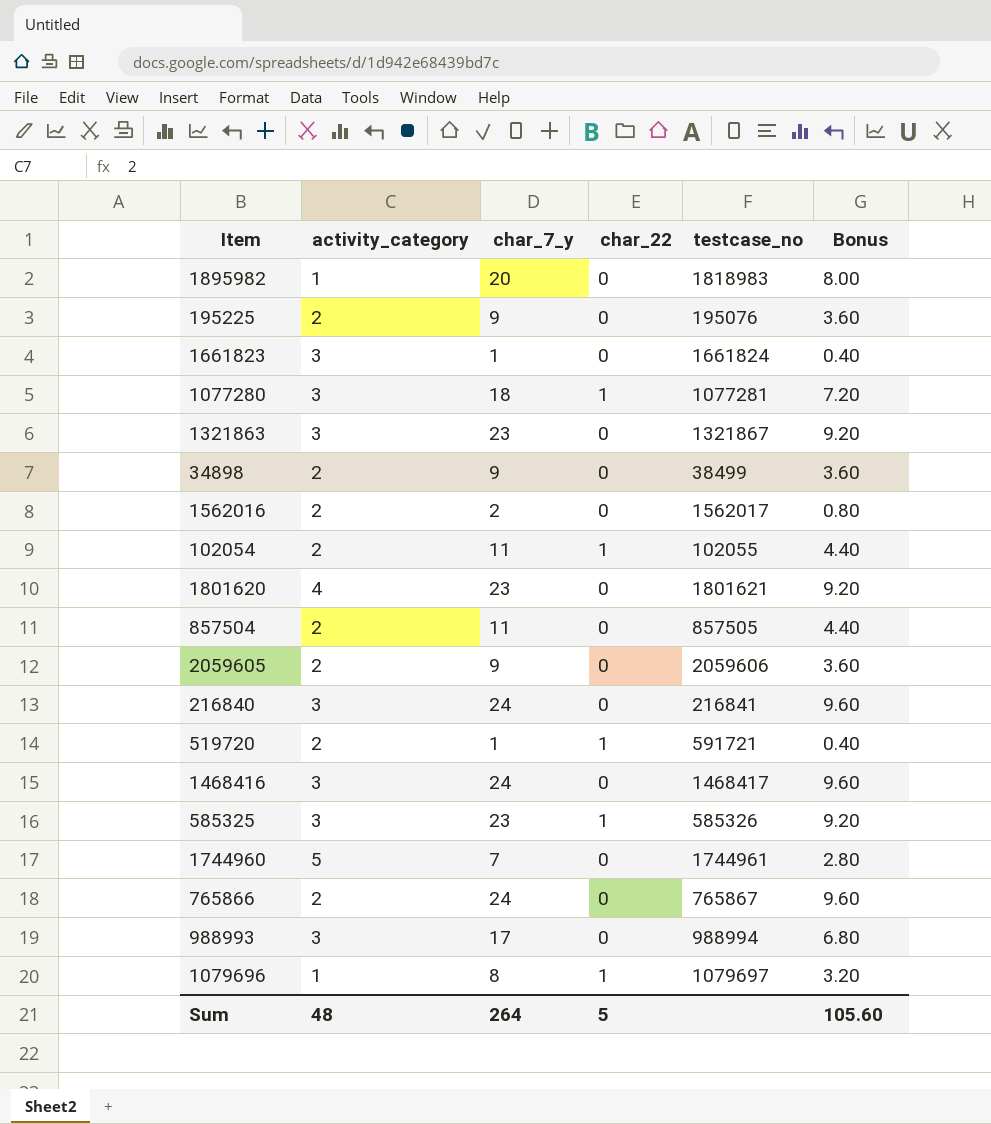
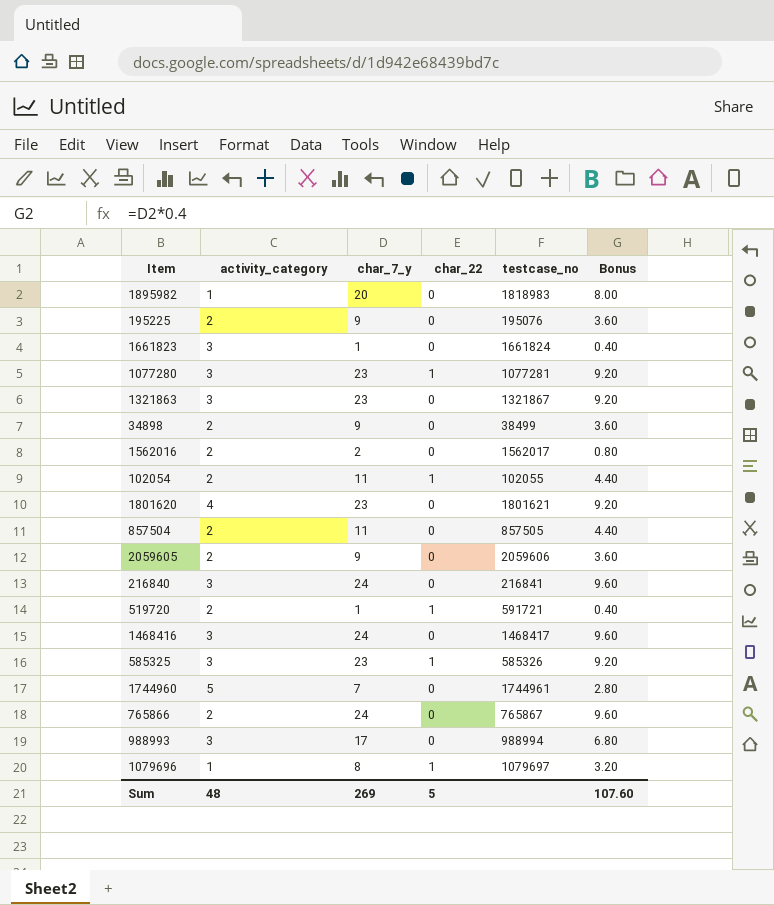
1077280 | char_7_y: 18 -> 23
1077280 | Bonus: 7.20 -> 9.20
Sum | char_7_y: 264 -> 269
Sum | Bonus: 105.60 -> 107.60

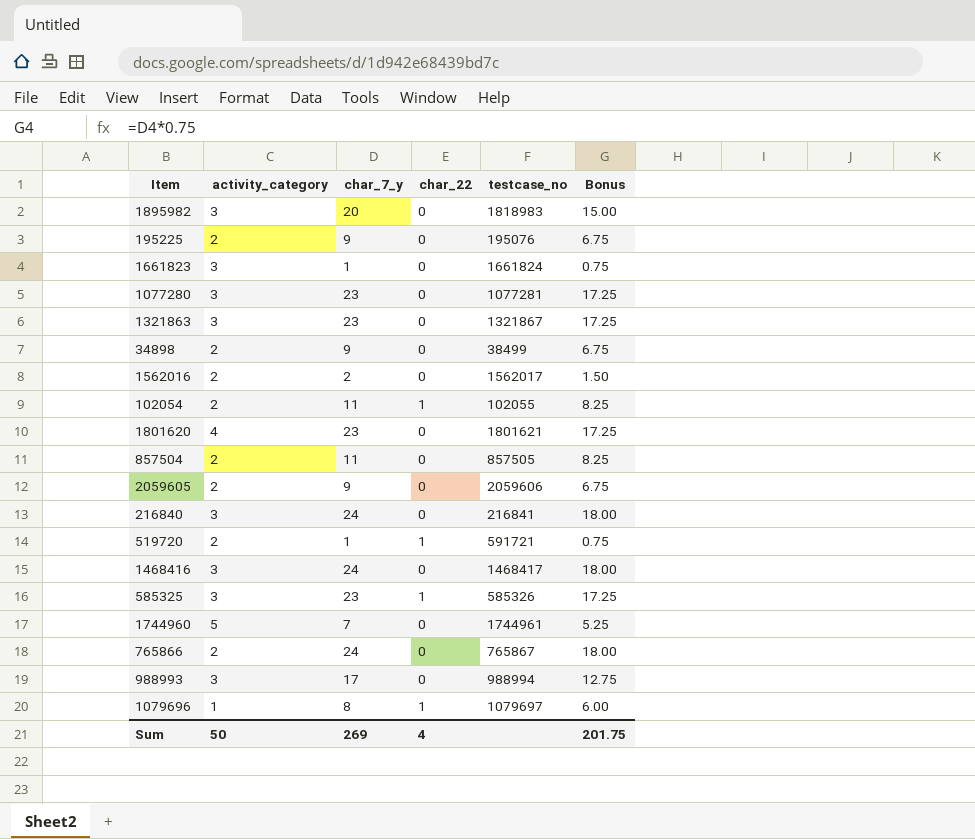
column Bonus | formula: [char_7_y] * 0.4 -> [char_7_y] * 0.75
1895982 | activity_category: 1 -> 3
1077280 | char_22: 1 -> 0
Sum | activity_category: 48 -> 50
Sum | char_22: 5 -> 4
Sum | Bonus: 107.60 -> 201.75

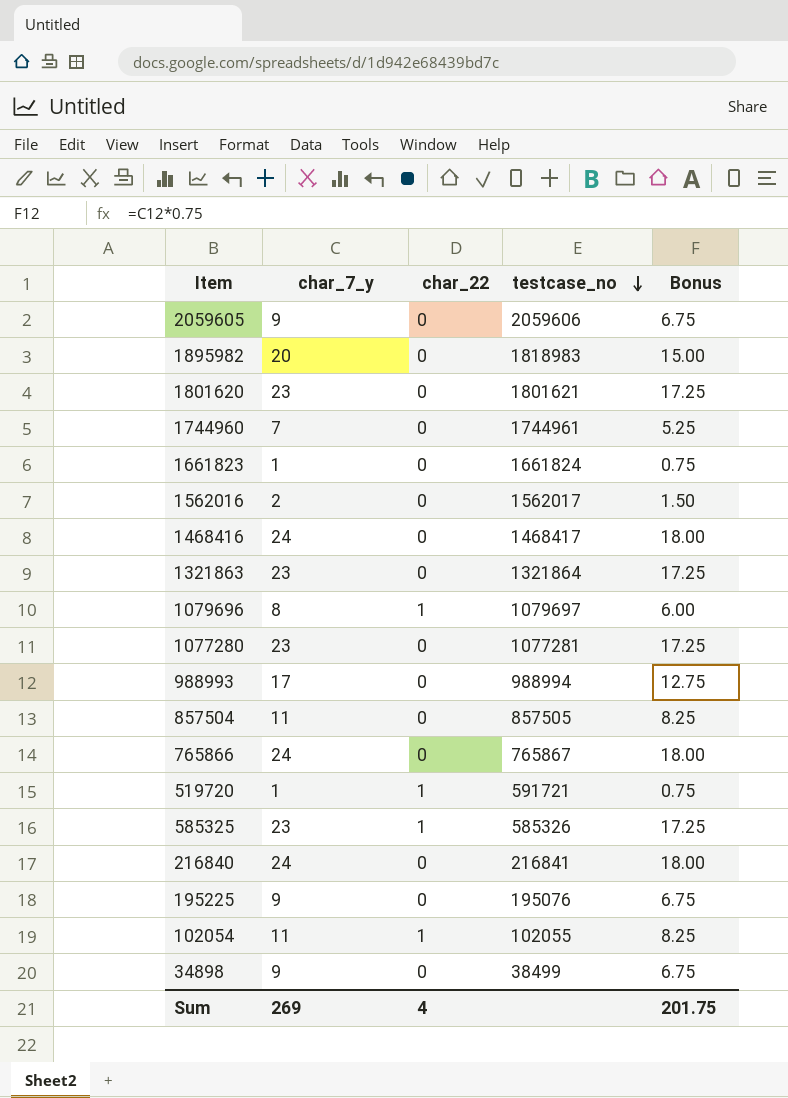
row order: none -> testcase_no descending
column activity_category | position: 2 -> none
1321863 | testcase_no: 1321867 -> 1321864

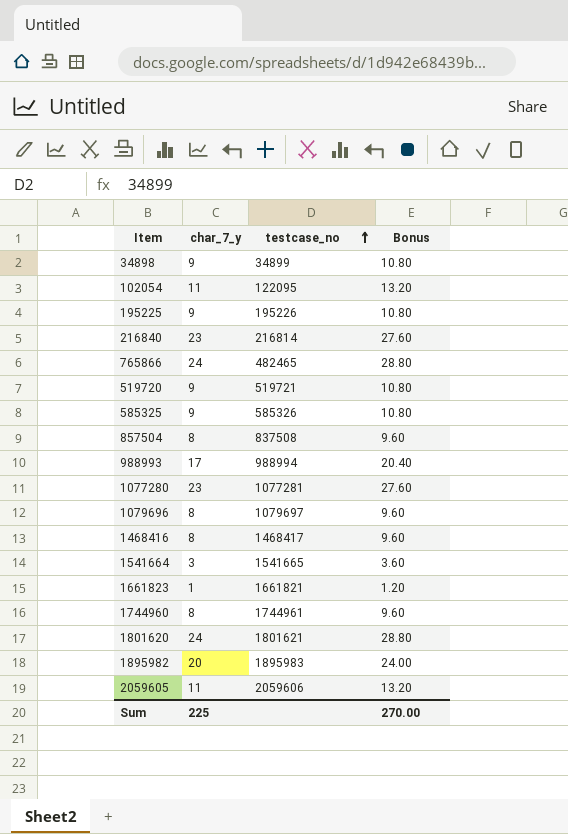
row order: testcase_no descending -> testcase_no ascending
column char_22 | position: 3 -> none
column Bonus | formula: [char_7_y] * 0.75 -> [char_7_y] * 1.2
row 1562016: 2 | 0 | 1562017 | 1.50 -> none
row 1321863: 23 | 0 | 1321864 | 17.25 -> none
34898 | testcase_no: 38499 -> 34899
102054 | testcase_no: 102055 -> 122095
195225 | testcase_no: 195076 -> 195226
216840 | char_7_y: 24 -> 23
216840 | testcase_no: 216841 -> 216814
765866 | testcase_no: 765867 -> 482465
519720 | char_7_y: 1 -> 9
519720 | testcase_no: 591721 -> 519721
585325 | char_7_y: 23 -> 9
857504 | char_7_y: 11 -> 8
857504 | testcase_no: 857505 -> 837508
1468416 | char_7_y: 24 -> 8
row 1541664: none -> 3 | 1541665 | 3.60
1661823 | testcase_no: 1661824 -> 1661821
1744960 | char_7_y: 7 -> 8
1801620 | char_7_y: 23 -> 24
1895982 | testcase_no: 1818983 -> 1895983
2059605 | char_7_y: 9 -> 11
Sum | char_7_y: 269 -> 225
Sum | Bonus: 201.75 -> 270.00

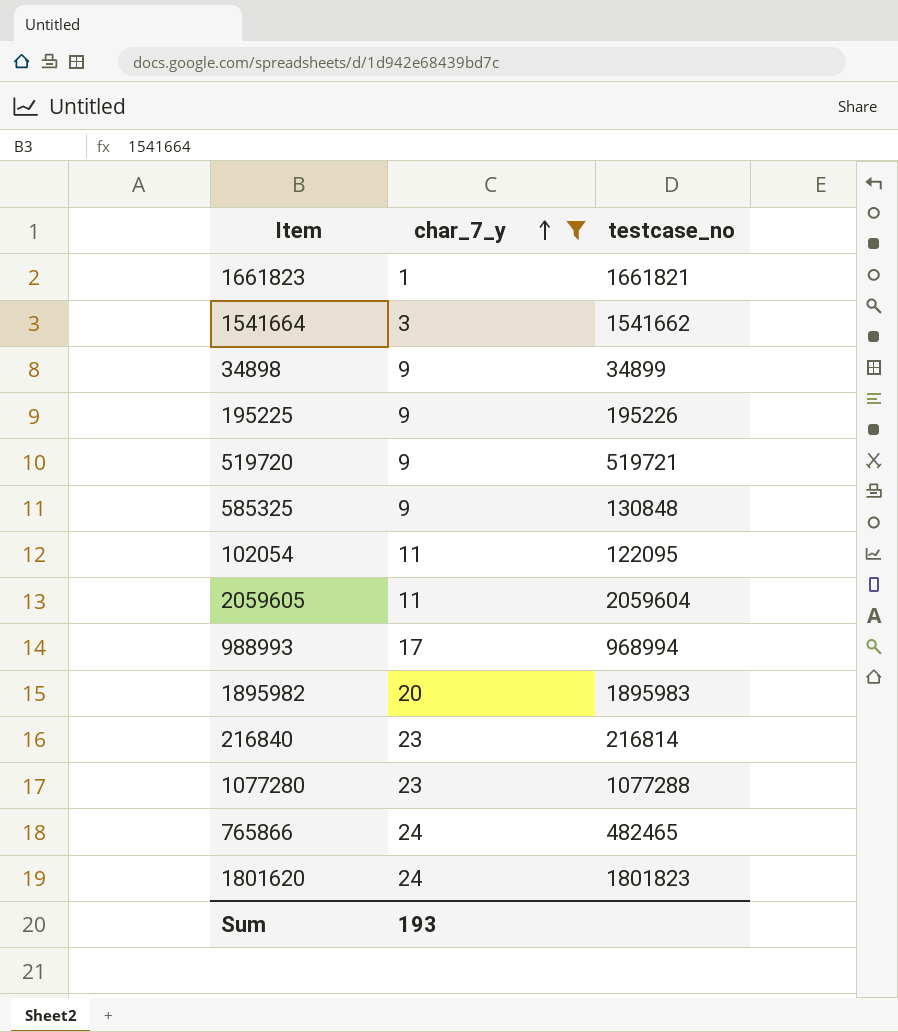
filter: none -> char_7_y != 8
row order: testcase_no ascending -> char_7_y ascending
column Bonus | formula: [char_7_y] * 1.2 -> none
1541664 | testcase_no: 1541665 -> 1541662
585325 | testcase_no: 585326 -> 130848
2059605 | testcase_no: 2059606 -> 2059604
988993 | testcase_no: 988994 -> 968994
1077280 | testcase_no: 1077281 -> 1077288
1801620 | testcase_no: 1801621 -> 1801823
Sum | char_7_y: 225 -> 193

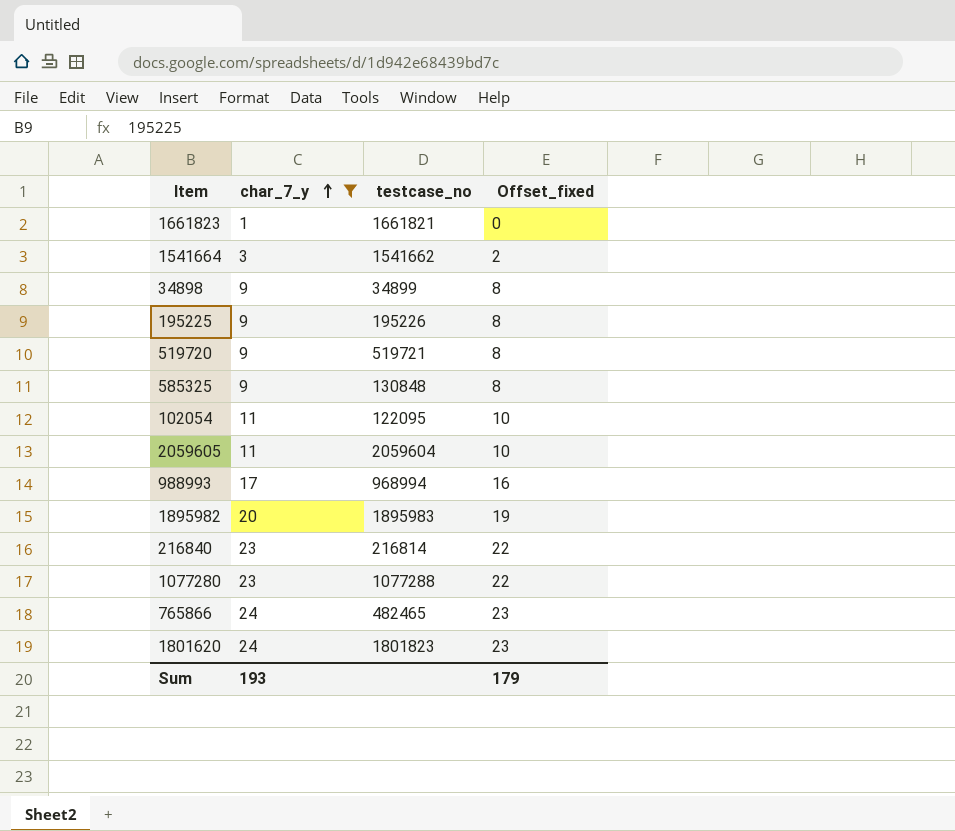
column Offset_fixed | formula: none -> [char_7_y] - 1

